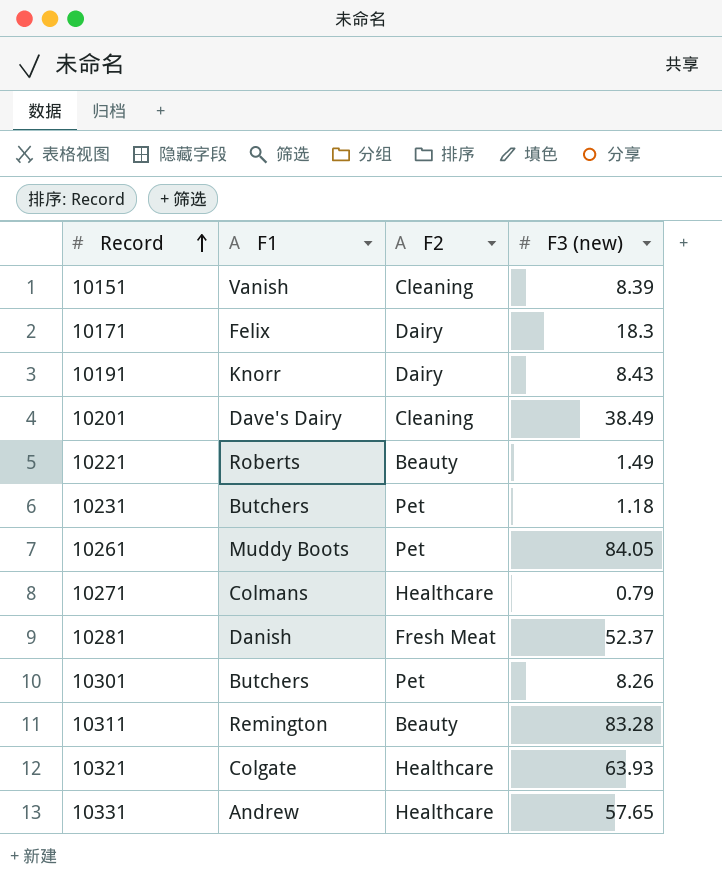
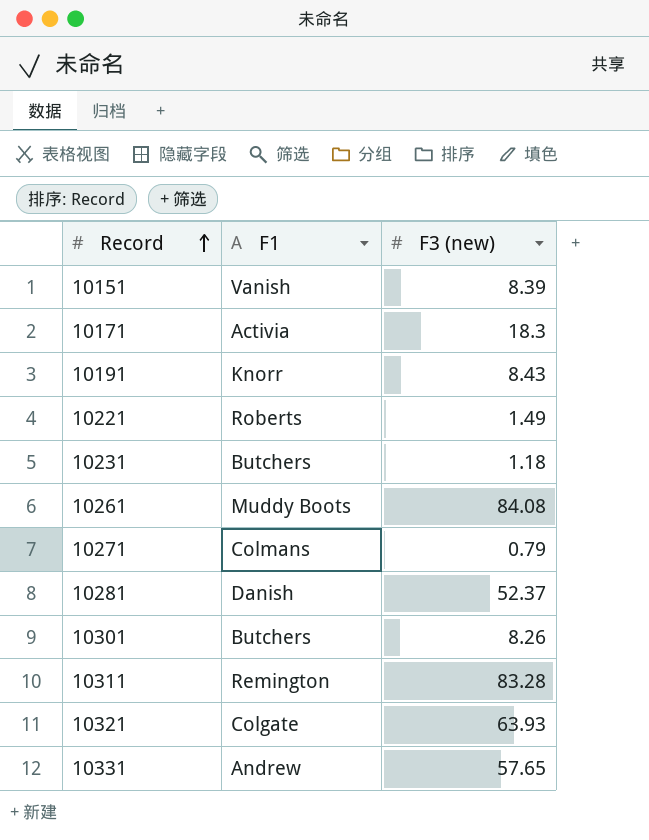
column F2 | position: 3 -> none
row 10201: Dave's Dairy | Cleaning | 38.49 -> none
10171 | F1: Felix -> Activia
10261 | F3 (new): 84.05 -> 84.08

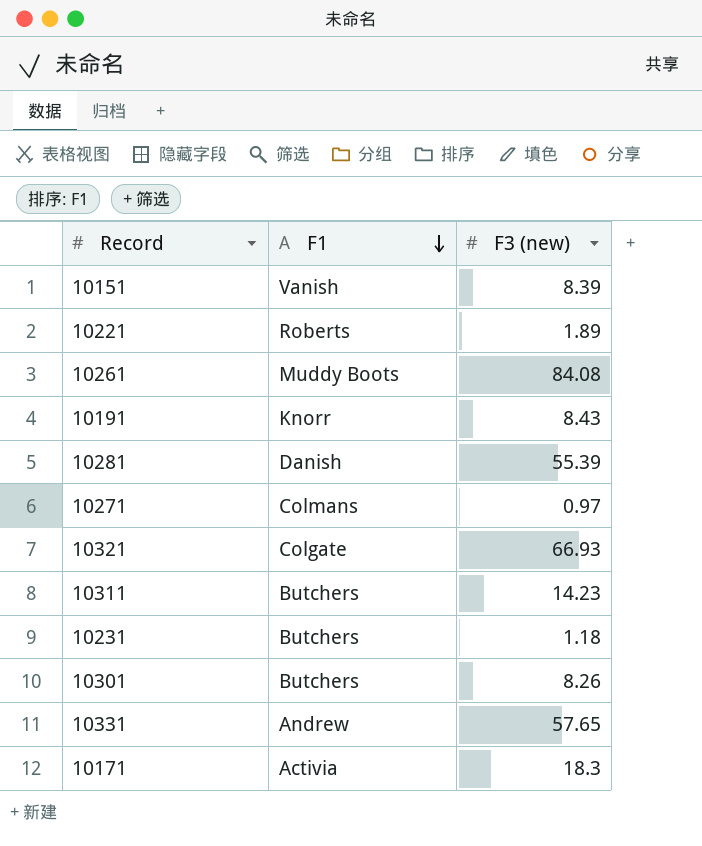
row order: Record ascending -> F1 descending
10221 | F3 (new): 1.49 -> 1.89
10281 | F3 (new): 52.37 -> 55.39
10271 | F3 (new): 0.79 -> 0.97
10321 | F3 (new): 63.93 -> 66.93
10311 | F1: Remington -> Butchers
10311 | F3 (new): 83.28 -> 14.23

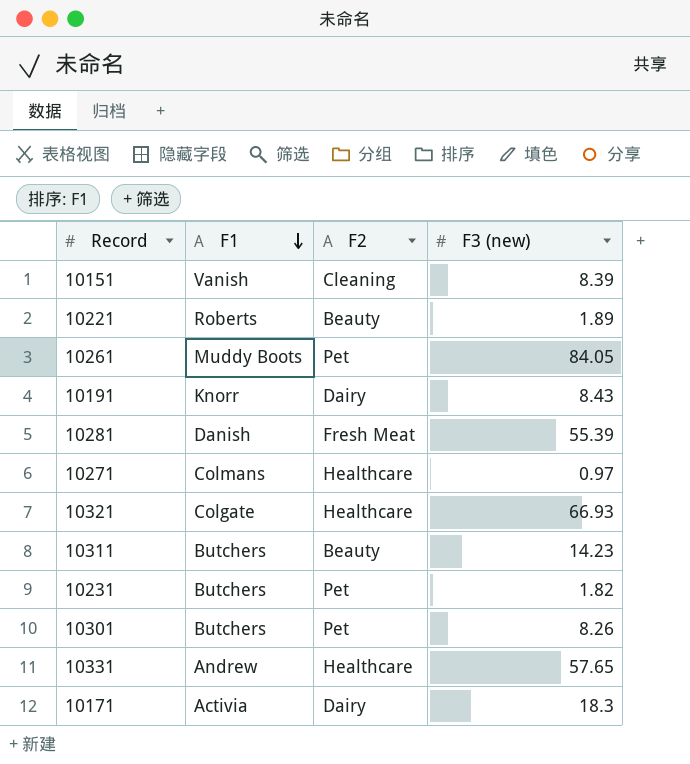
column F2 | position: none -> 3
10261 | F3 (new): 84.08 -> 84.05
10231 | F3 (new): 1.18 -> 1.82

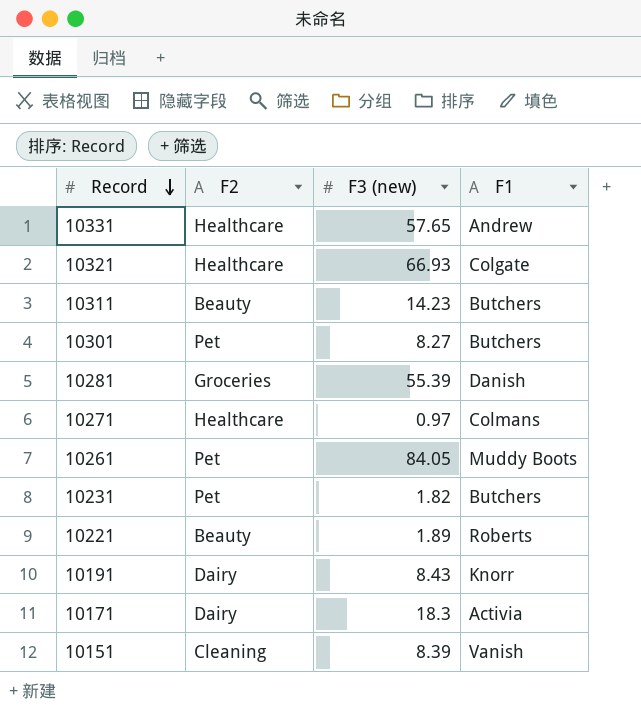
row order: F1 descending -> Record descending
column F1 | position: 2 -> 4
10301 | F3 (new): 8.26 -> 8.27
10281 | F2: Fresh Meat -> Groceries

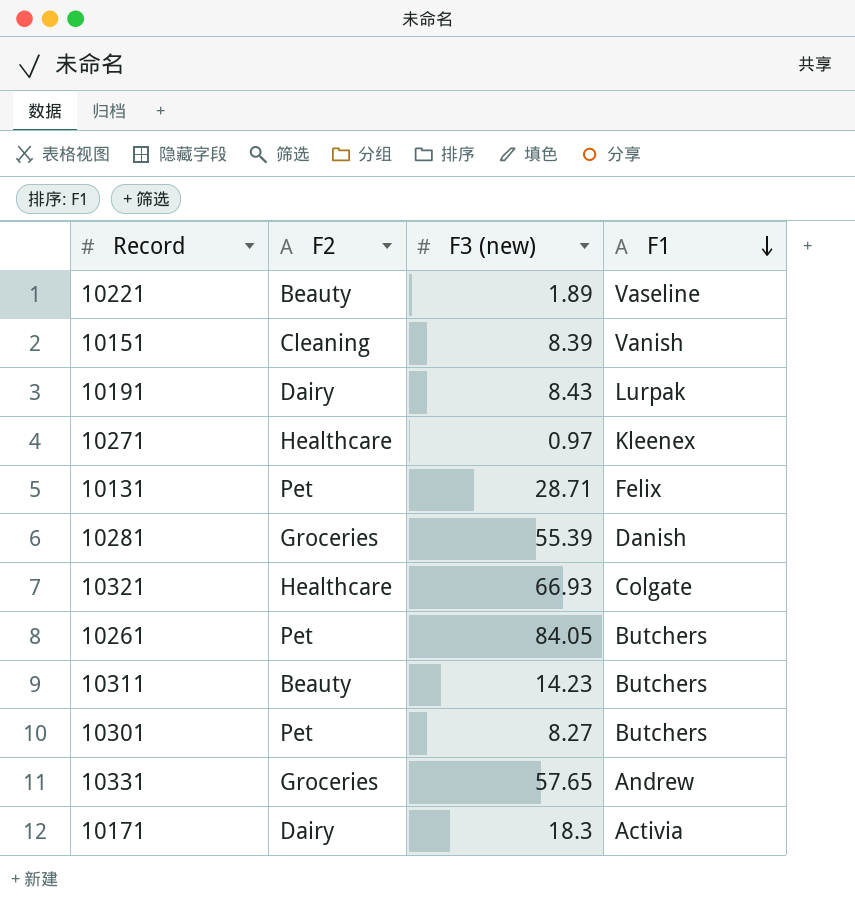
row order: Record descending -> F1 descending
row 10231: Pet | 1.82 | Butchers -> none
10221 | F1: Roberts -> Vaseline
10191 | F1: Knorr -> Lurpak
10271 | F1: Colmans -> Kleenex
row 10131: none -> Pet | 28.71 | Felix
10261 | F1: Muddy Boots -> Butchers
10331 | F2: Healthcare -> Groceries

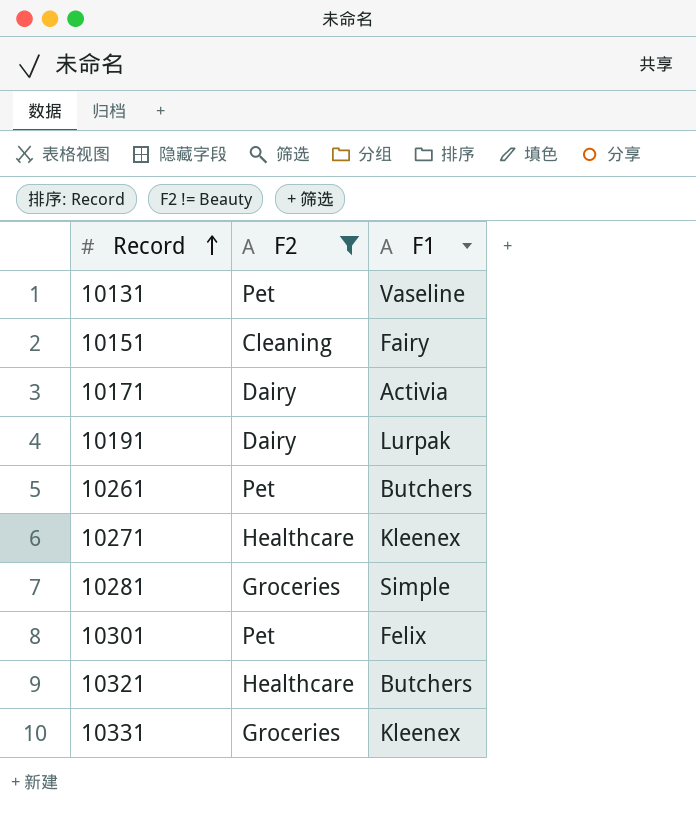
filter: none -> F2 != Beauty
row order: F1 descending -> Record ascending
column F3 (new) | position: 3 -> none
10131 | F1: Felix -> Vaseline
10151 | F1: Vanish -> Fairy
10281 | F1: Danish -> Simple
10301 | F1: Butchers -> Felix
10321 | F1: Colgate -> Butchers
10331 | F1: Andrew -> Kleenex

